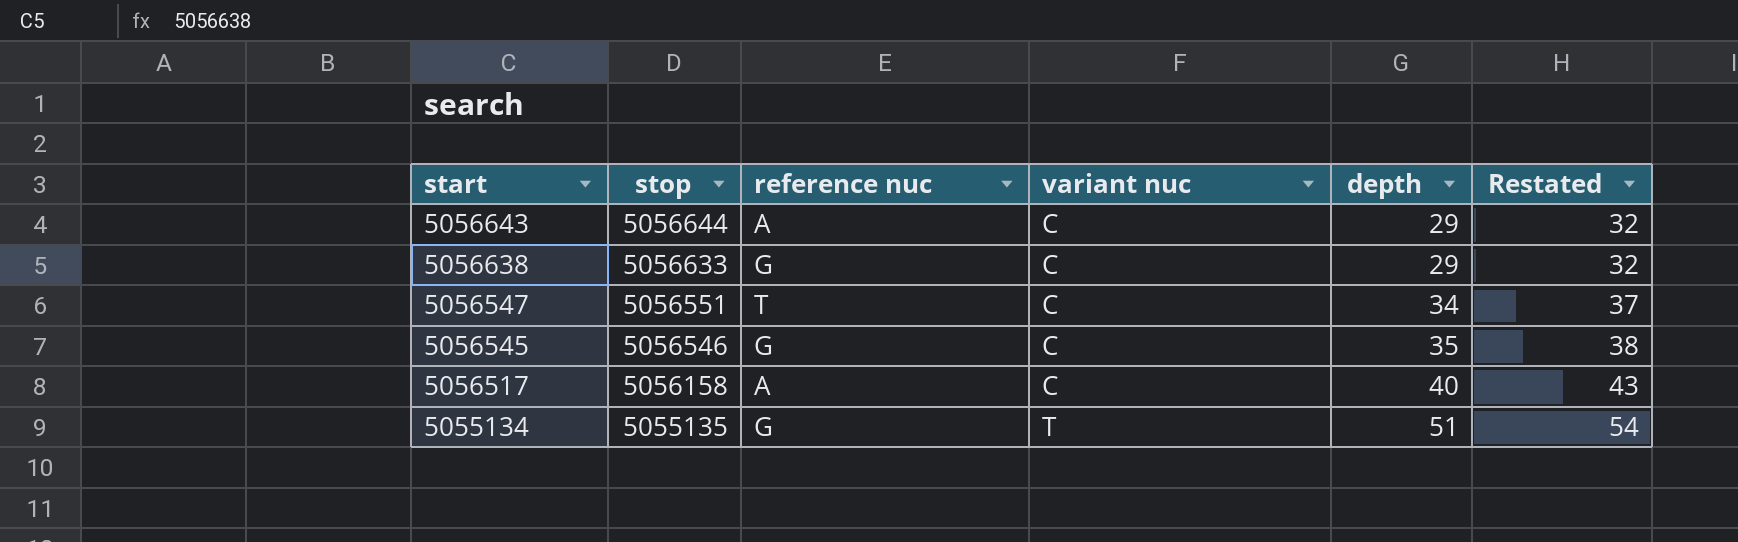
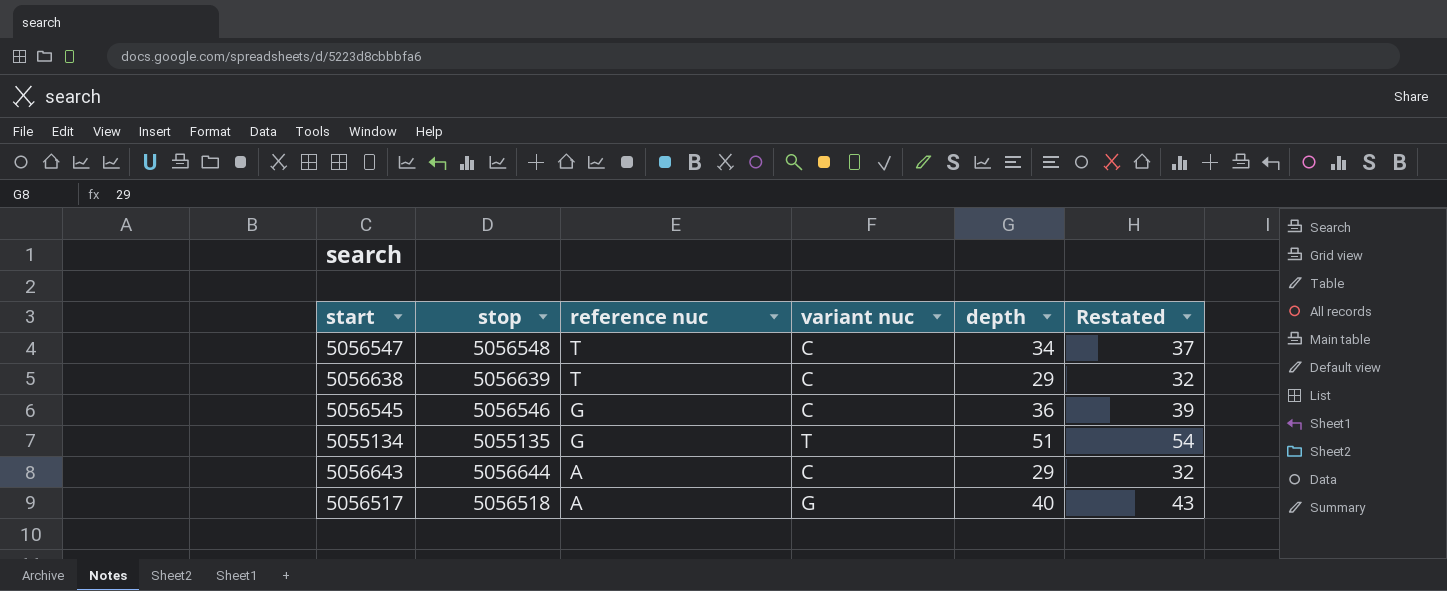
row order: start descending -> reference nuc descending
5056547 | stop: 5056551 -> 5056548
5056638 | stop: 5056633 -> 5056639
5056638 | reference nuc: G -> T
5056545 | depth: 35 -> 36
5056545 | Restated: 38 -> 39
5056517 | stop: 5056158 -> 5056518
5056517 | variant nuc: C -> G

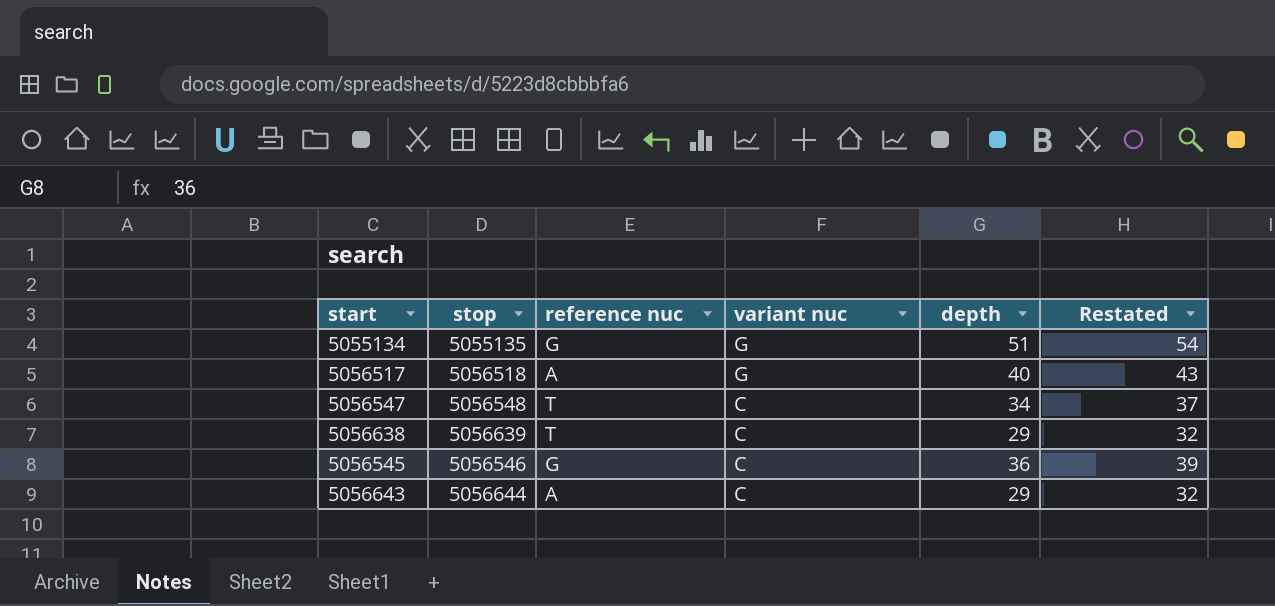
row order: reference nuc descending -> variant nuc descending
5055134 | variant nuc: T -> G

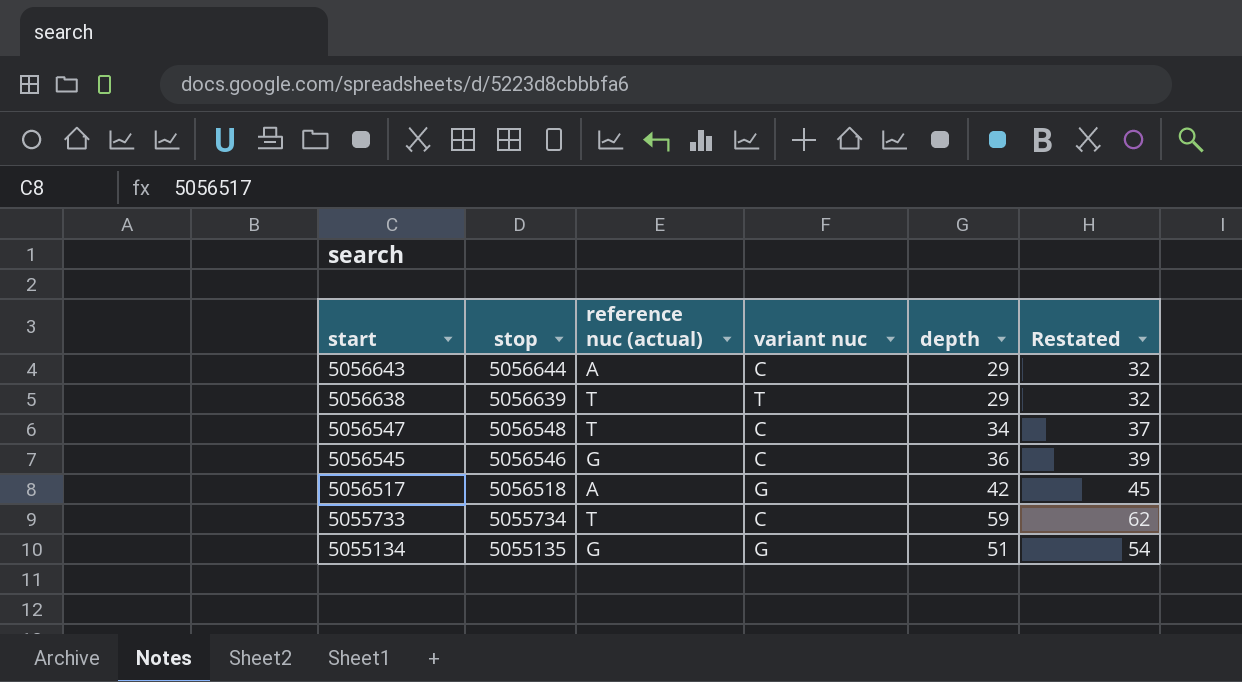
row order: variant nuc descending -> start descending
column name: reference nuc -> reference nuc (actual)
5056638 | variant nuc: C -> T
5056517 | depth: 40 -> 42
5056517 | Restated: 43 -> 45
row 5055733: none -> 5055734 | T | C | 59 | 62

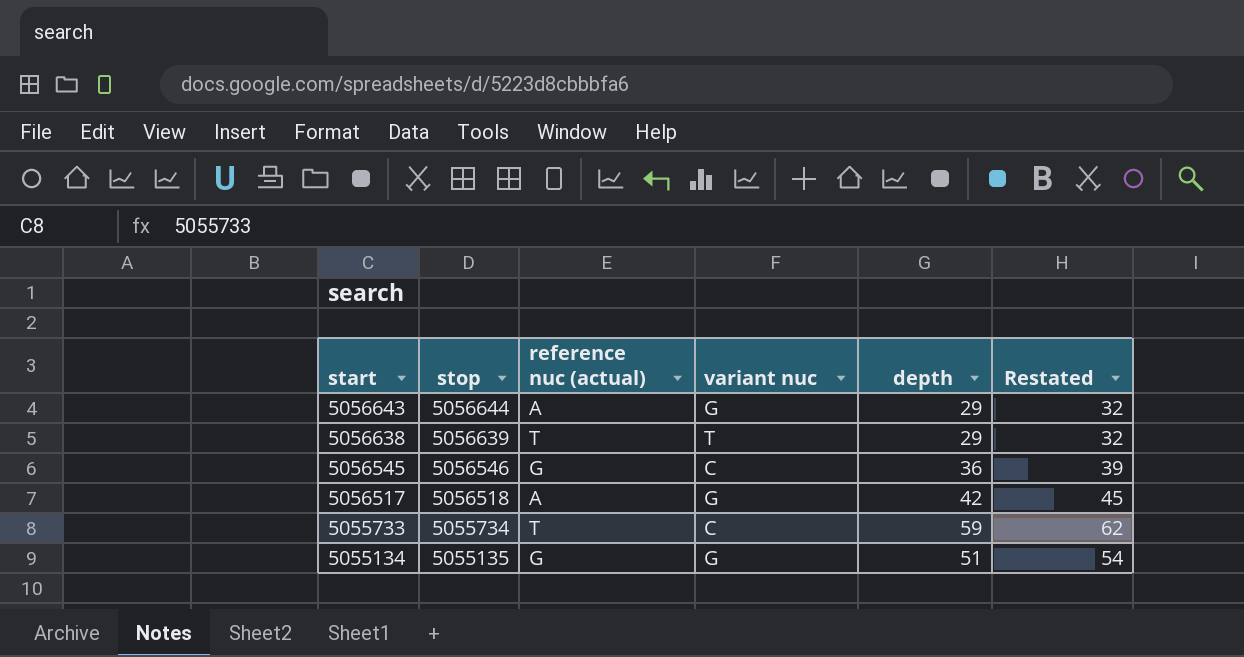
row 5056547: 5056548 | T | C | 34 | 37 -> none
5056643 | variant nuc: C -> G

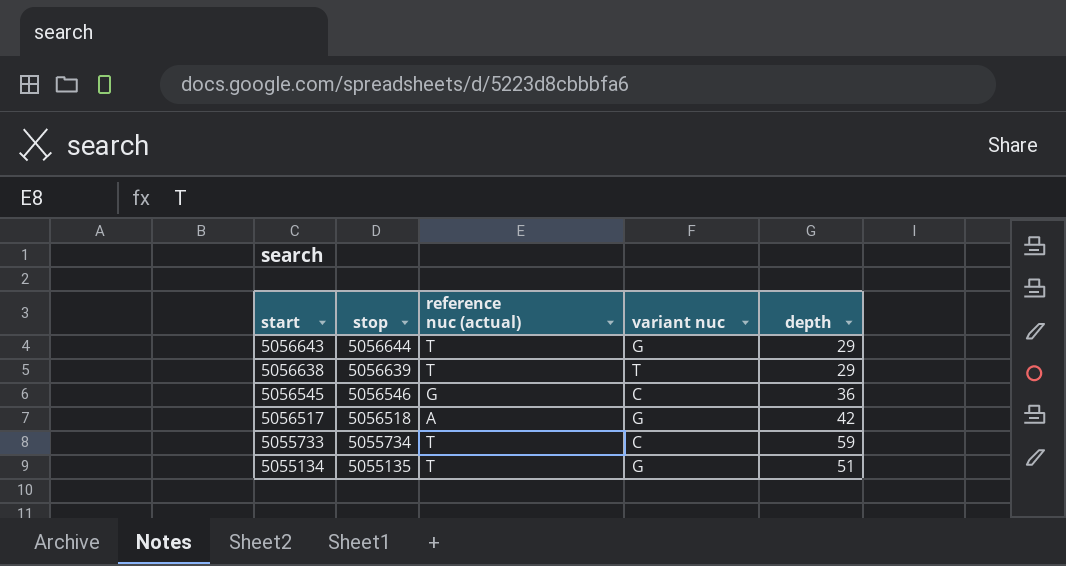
column Restated | formula: [depth] + 3 -> none
5056643 | reference nuc (actual): A -> T
5055134 | reference nuc (actual): G -> T

